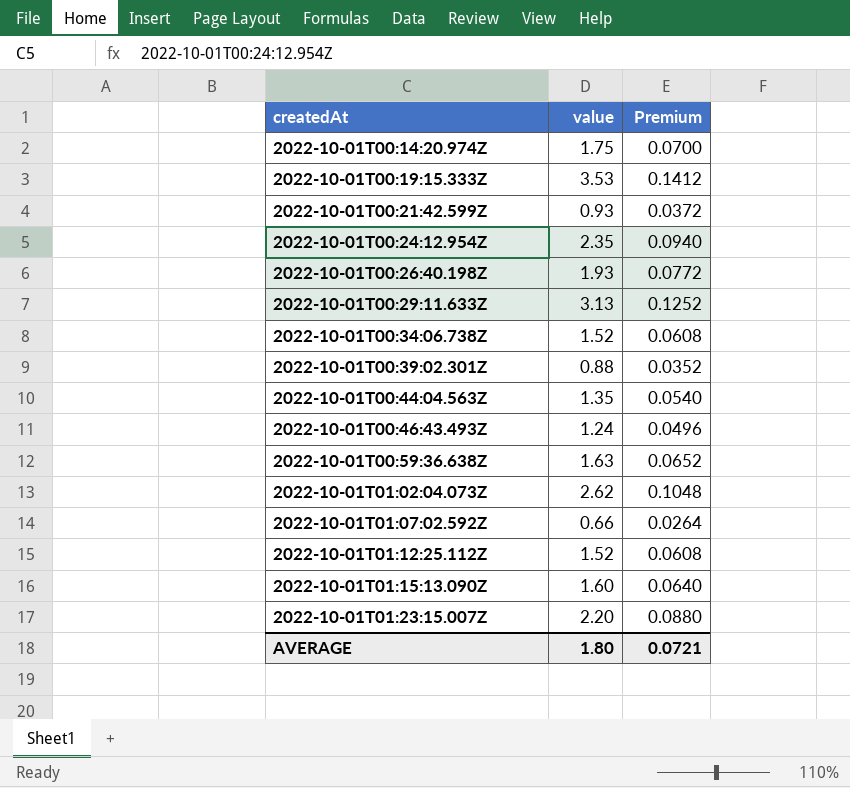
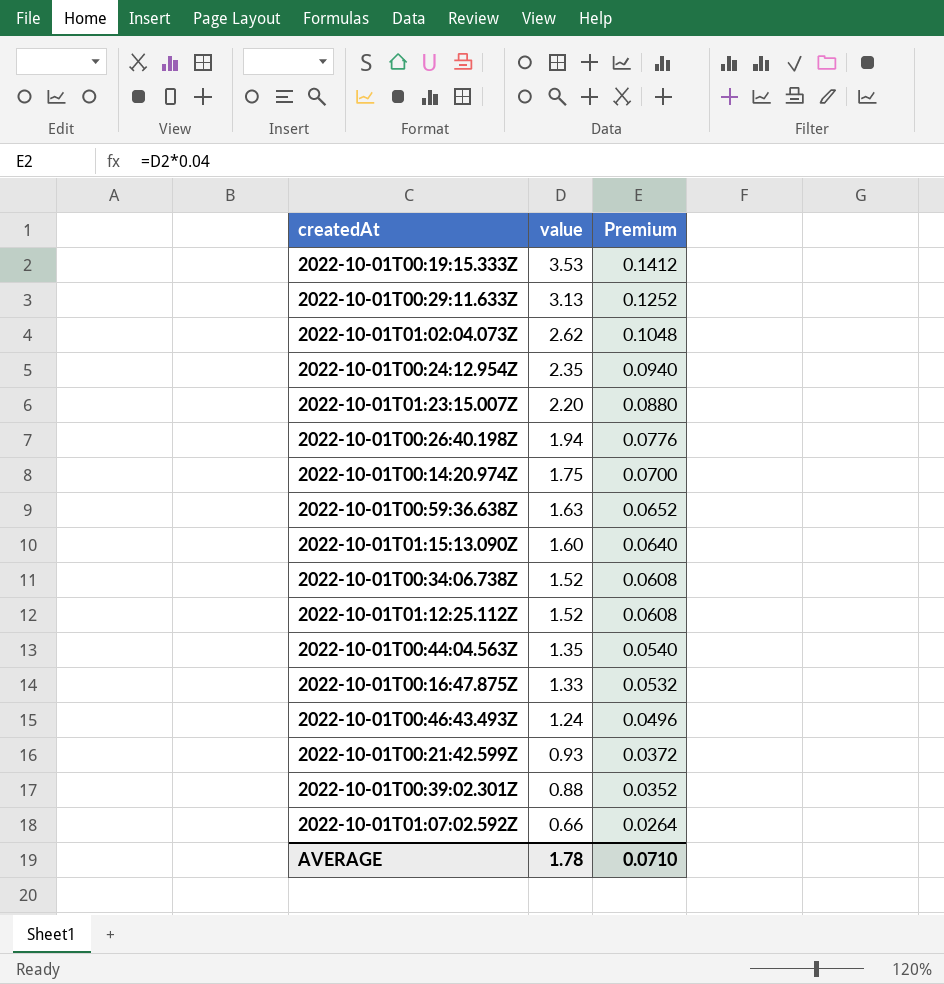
row order: createdAt ascending -> value descending
2022-10-01T00:26:40.198Z | value: 1.93 -> 1.94
2022-10-01T00:26:40.198Z | Premium: 0.0772 -> 0.0776
row 2022-10-01T00:16:47.875Z: none -> 1.33 | 0.0532
AVERAGE | value: 1.80 -> 1.78
AVERAGE | Premium: 0.0721 -> 0.0710

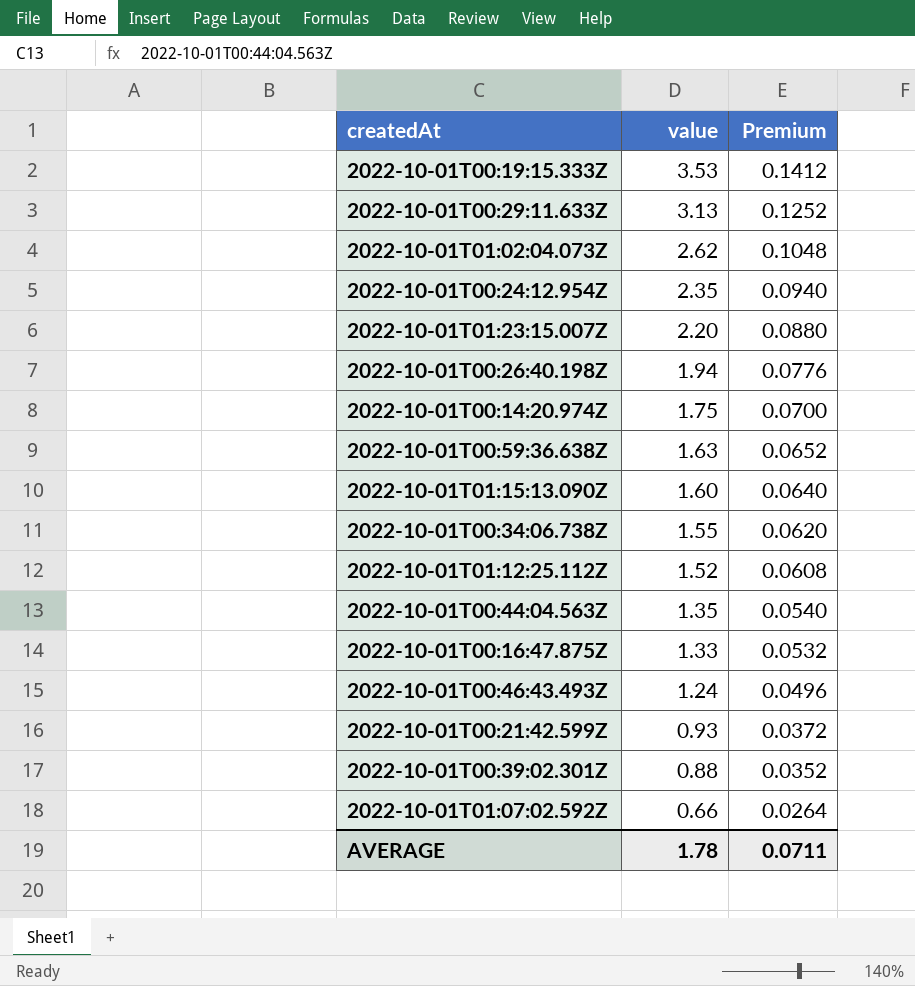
2022-10-01T00:34:06.738Z | value: 1.52 -> 1.55
2022-10-01T00:34:06.738Z | Premium: 0.0608 -> 0.0620
AVERAGE | Premium: 0.0710 -> 0.0711

